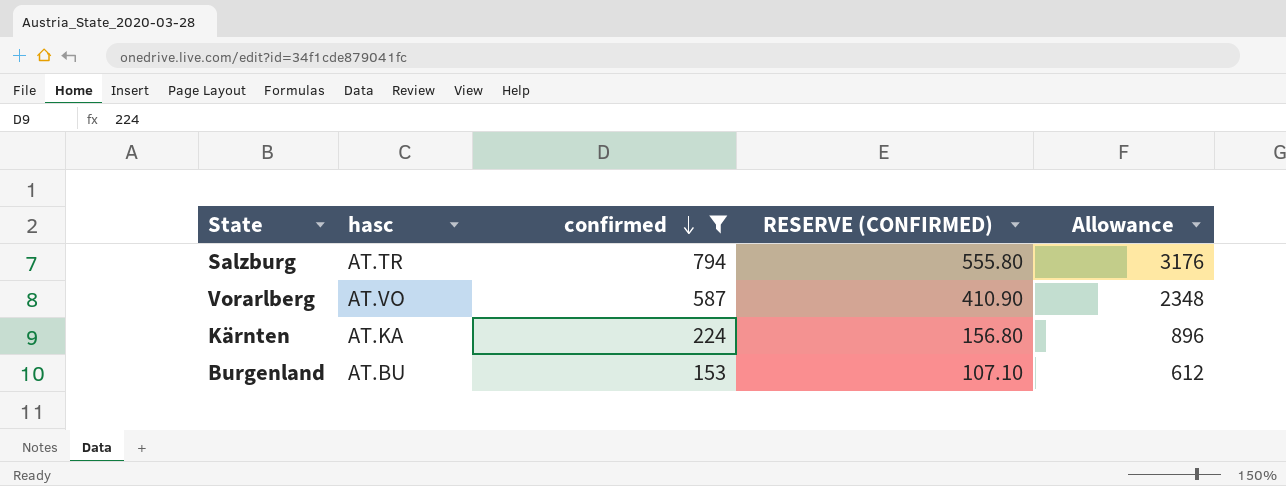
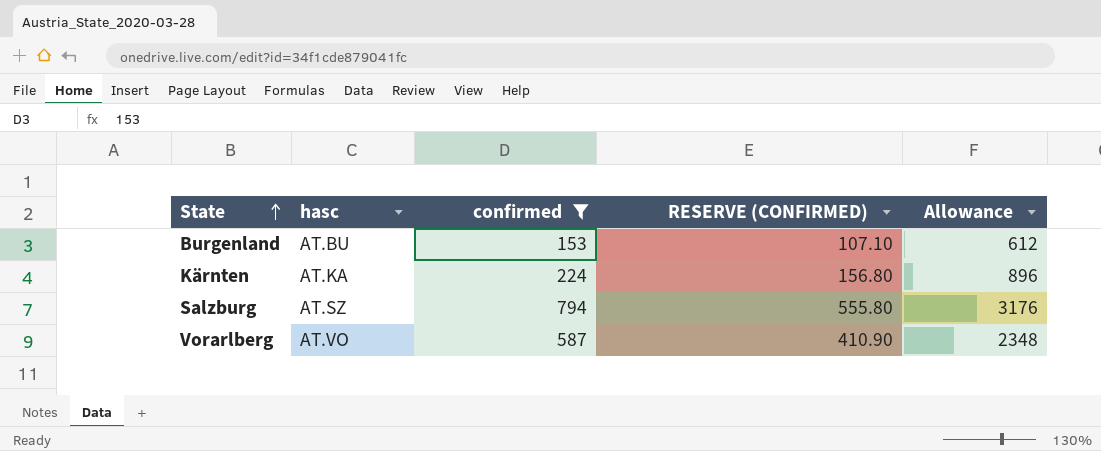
row order: confirmed descending -> State ascending
Salzburg | hasc: AT.TR -> AT.SZ

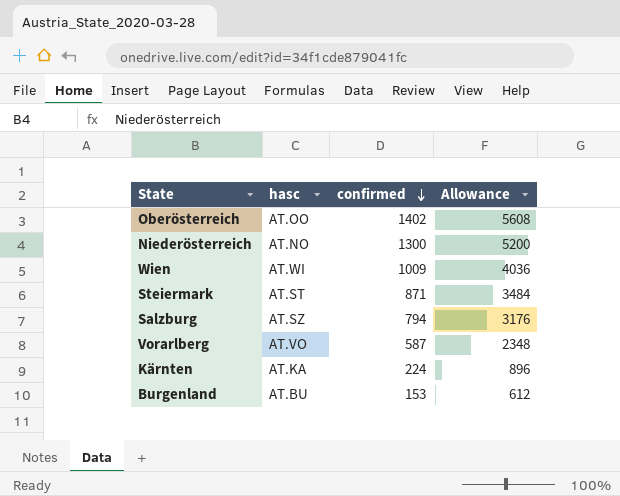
filter: confirmed <= 794 -> none
row order: State ascending -> confirmed descending
column RESERVE (CONFIRMED) | formula: [confirmed] * 0.7 -> none

